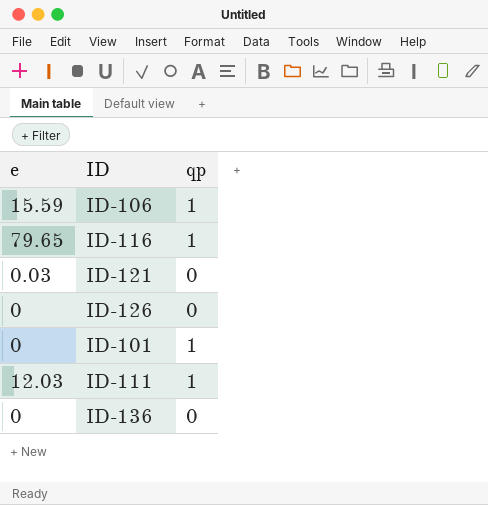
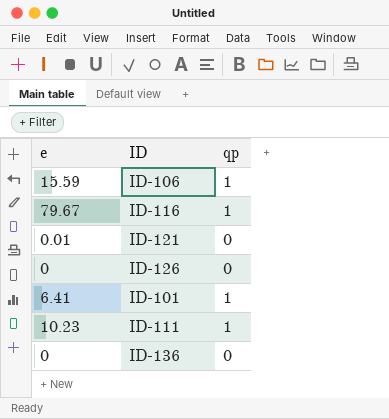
ID-116 | e: 79.65 -> 79.67
ID-121 | e: 0.03 -> 0.01
ID-101 | e: 0 -> 6.41
ID-111 | e: 12.03 -> 10.23

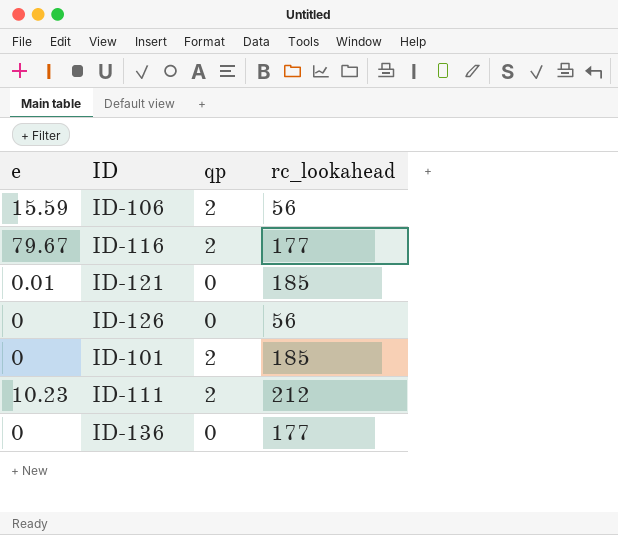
column rc_lookahead | position: none -> 4
ID-106 | qp: 1 -> 2
ID-116 | qp: 1 -> 2
ID-101 | e: 6.41 -> 0
ID-101 | qp: 1 -> 2
ID-111 | qp: 1 -> 2

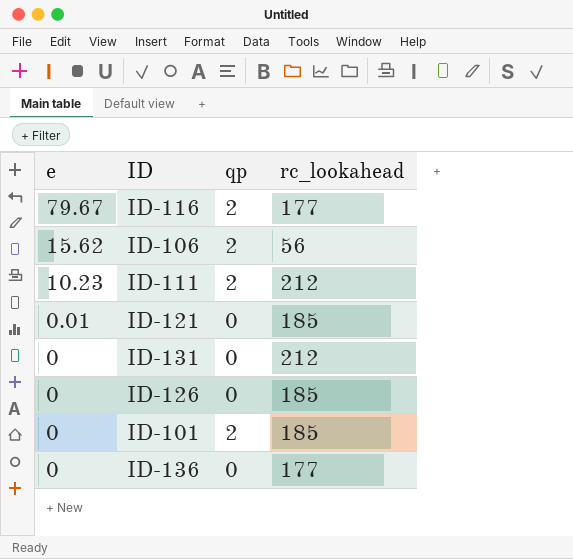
row order: none -> e descending
ID-106 | e: 15.59 -> 15.62
row ID-131: none -> 0 | 0 | 212
ID-126 | rc_lookahead: 56 -> 185

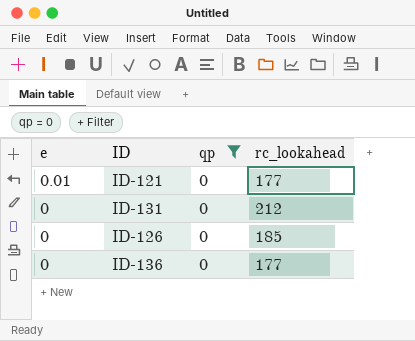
filter: none -> qp = 0
ID-121 | rc_lookahead: 185 -> 177

